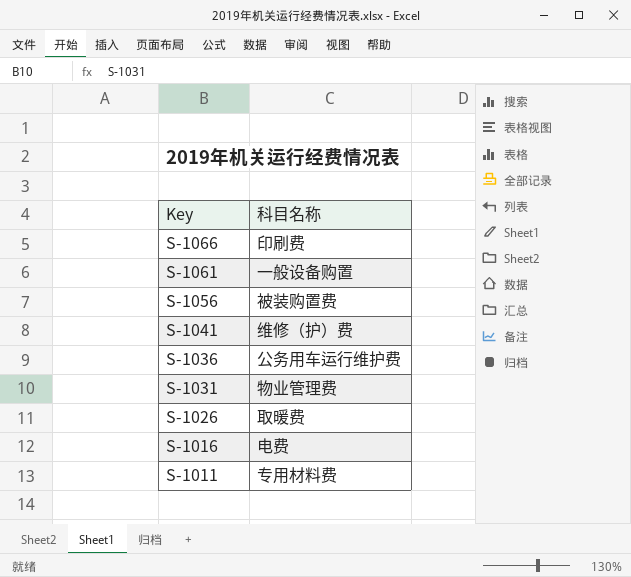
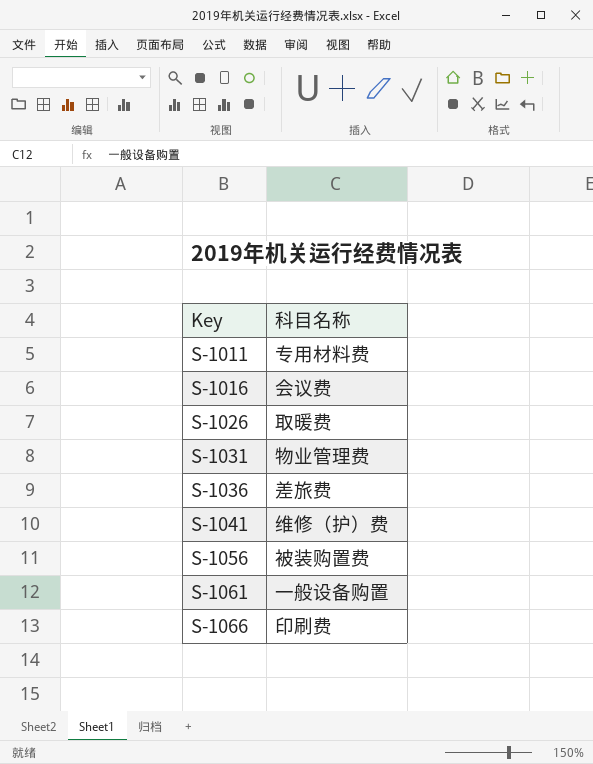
row order: Key descending -> Key ascending
S-1016 | 科目名称: 电费 -> 会议费
S-1036 | 科目名称: 公务用车运行维护费 -> 差旅费

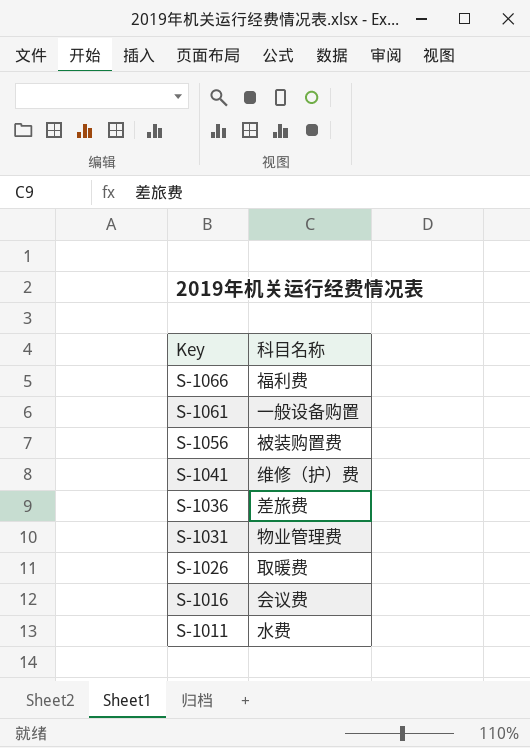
row order: Key ascending -> Key descending
S-1066 | 科目名称: 印刷费 -> 福利费
S-1011 | 科目名称: 专用材料费 -> 水费

